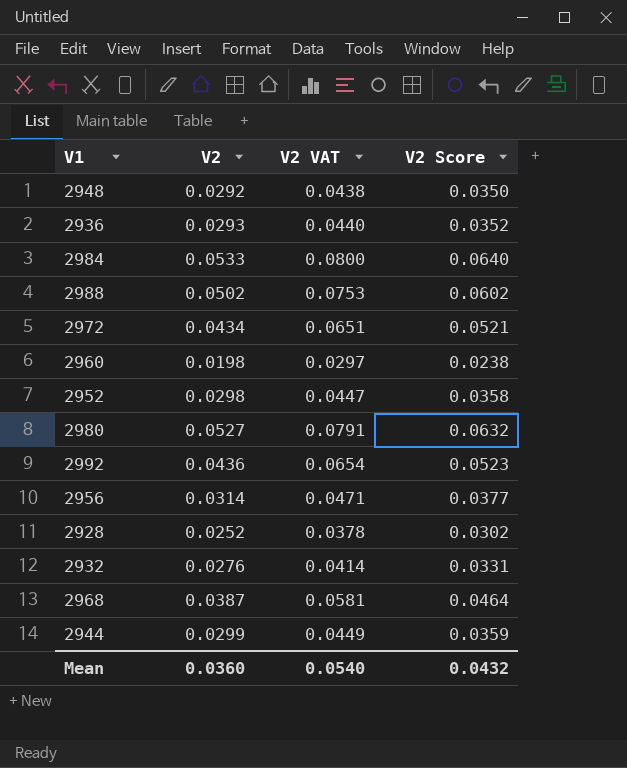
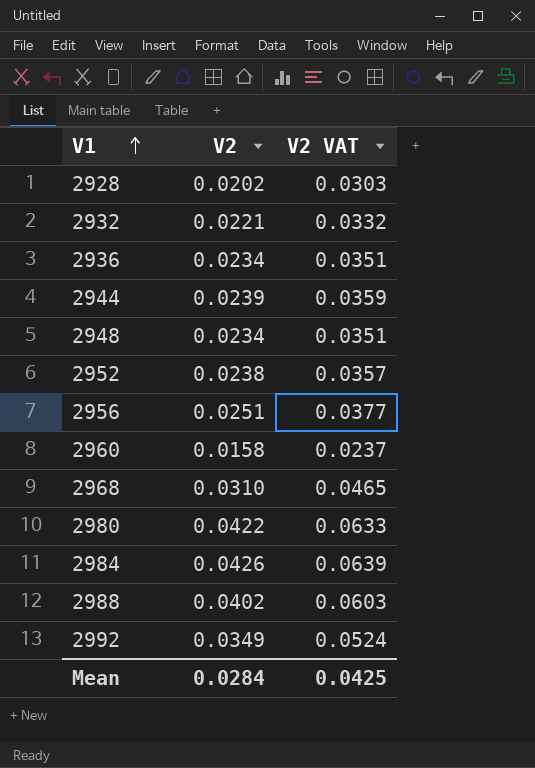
row order: none -> V1 ascending
column V2 Score | formula: [V2] * 1.2 -> none
row 2972: 0.0434 | 0.0651 | 0.0521 -> none
2928 | V2: 0.0252 -> 0.0202
2928 | V2 VAT: 0.0378 -> 0.0303
2932 | V2: 0.0276 -> 0.0221
2932 | V2 VAT: 0.0414 -> 0.0332
2936 | V2: 0.0293 -> 0.0234
2936 | V2 VAT: 0.0440 -> 0.0351
2944 | V2: 0.0299 -> 0.0239
2944 | V2 VAT: 0.0449 -> 0.0359
2948 | V2: 0.0292 -> 0.0234
2948 | V2 VAT: 0.0438 -> 0.0351
2952 | V2: 0.0298 -> 0.0238
2952 | V2 VAT: 0.0447 -> 0.0357
2956 | V2: 0.0314 -> 0.0251
2956 | V2 VAT: 0.0471 -> 0.0377
2960 | V2: 0.0198 -> 0.0158
2960 | V2 VAT: 0.0297 -> 0.0237
2968 | V2: 0.0387 -> 0.0310
2968 | V2 VAT: 0.0581 -> 0.0465
2980 | V2: 0.0527 -> 0.0422
2980 | V2 VAT: 0.0791 -> 0.0633
2984 | V2: 0.0533 -> 0.0426
2984 | V2 VAT: 0.0800 -> 0.0639
2988 | V2: 0.0502 -> 0.0402
2988 | V2 VAT: 0.0753 -> 0.0603
2992 | V2: 0.0436 -> 0.0349
2992 | V2 VAT: 0.0654 -> 0.0524
Mean | V2: 0.0360 -> 0.0284
Mean | V2 VAT: 0.0540 -> 0.0425

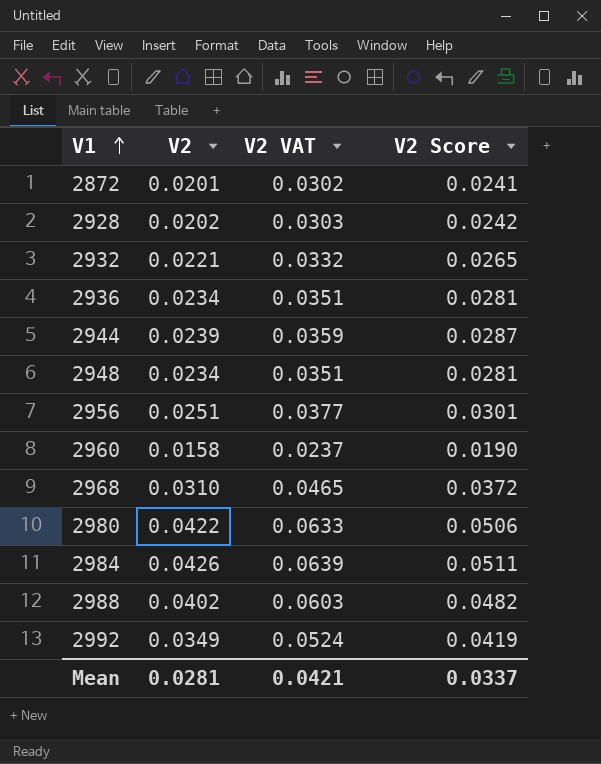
column V2 Score | formula: none -> [V2] * 1.2
row 2952: 0.0238 | 0.0357 -> none
row 2872: none -> 0.0201 | 0.0302 | 0.0241
Mean | V2: 0.0284 -> 0.0281
Mean | V2 VAT: 0.0425 -> 0.0421

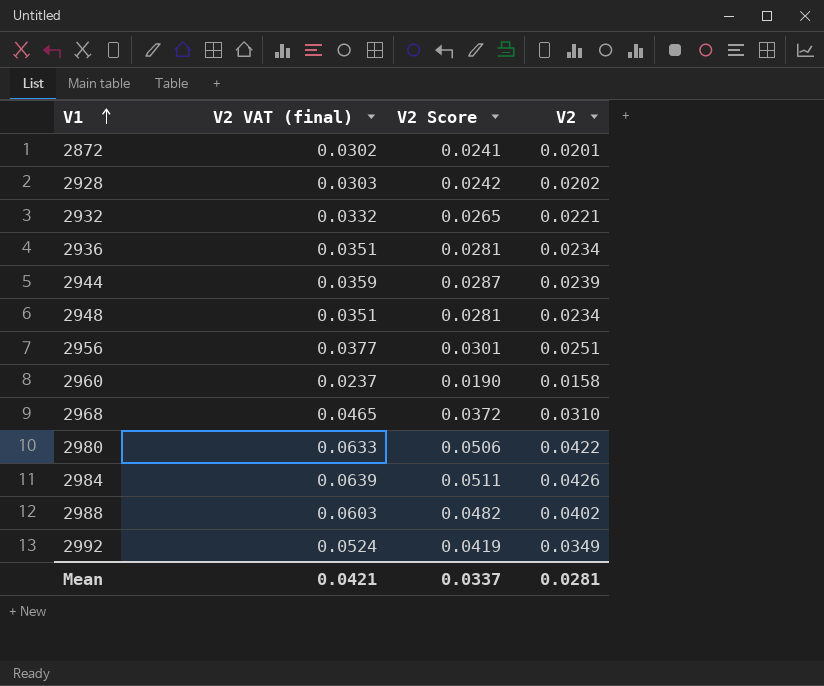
column name: V2 VAT -> V2 VAT (final)
column V2 | position: 2 -> 4

